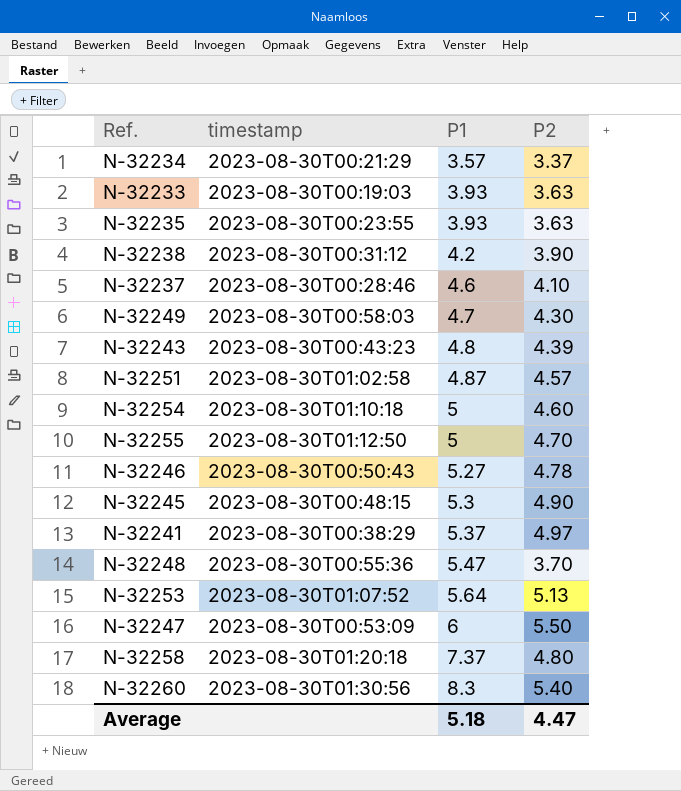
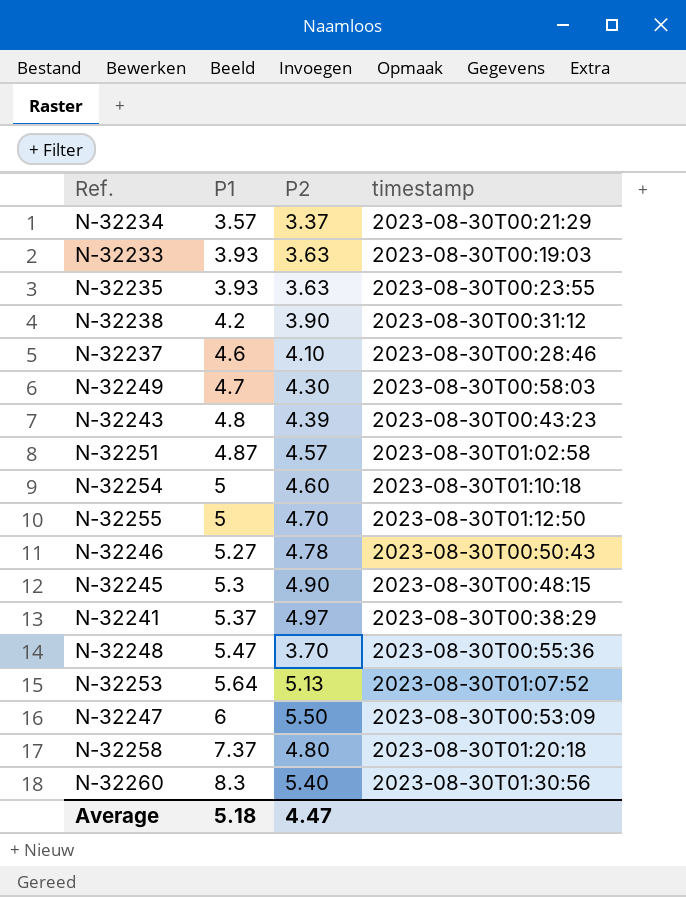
column timestamp | position: 2 -> 4

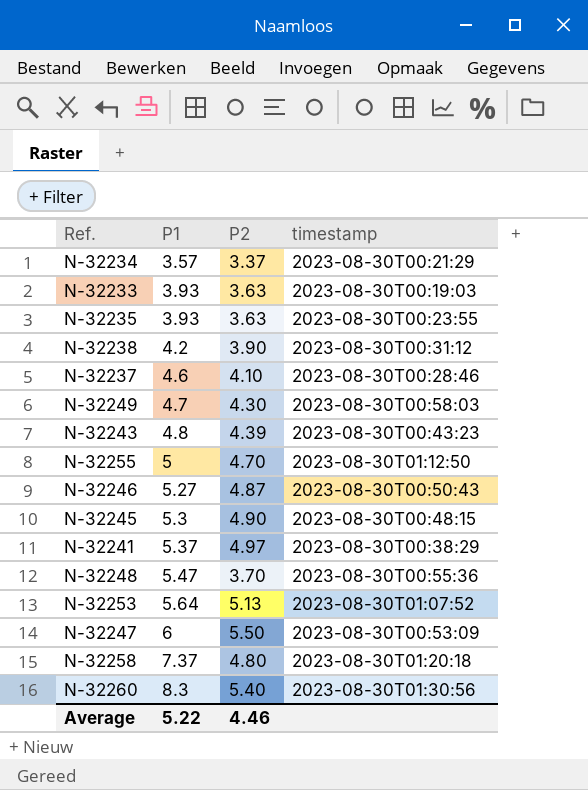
row N-32251: 4.87 | 4.57 | 2023-08-30T01:02:58 -> none
row N-32254: 5 | 4.60 | 2023-08-30T01:10:18 -> none
N-32246 | P2: 4.78 -> 4.87
Average | P1: 5.18 -> 5.22
Average | P2: 4.47 -> 4.46

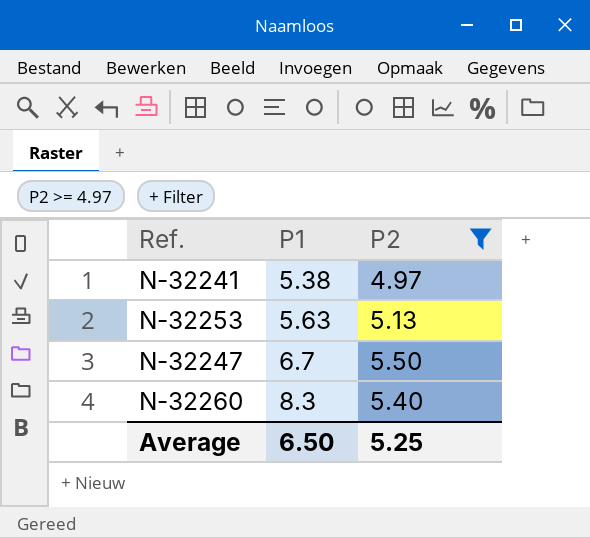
filter: none -> P2 >= 4.97
column timestamp | position: 4 -> none
N-32241 | P1: 5.37 -> 5.38
N-32253 | P1: 5.64 -> 5.63
N-32247 | P1: 6 -> 6.7
Average | P1: 5.22 -> 6.50
Average | P2: 4.46 -> 5.25

